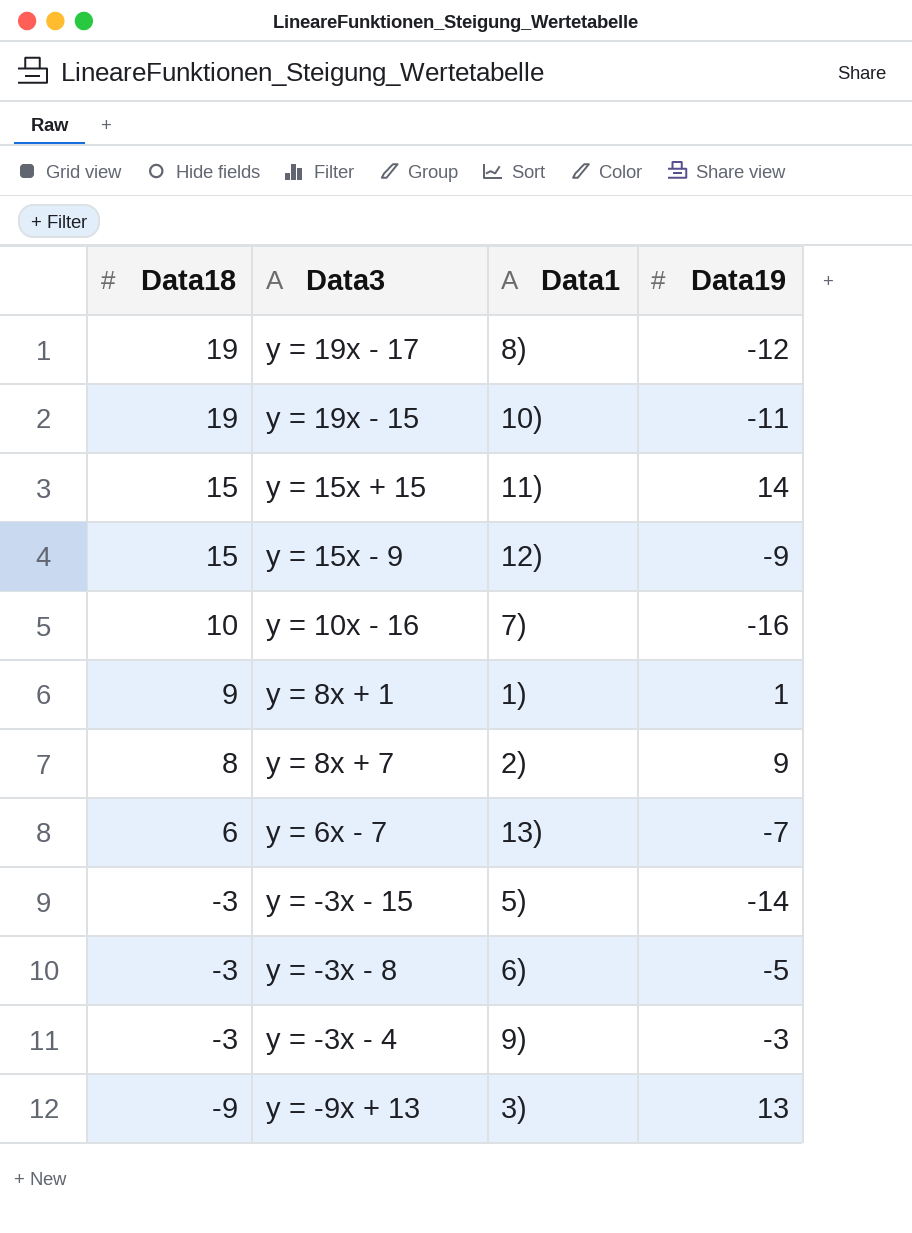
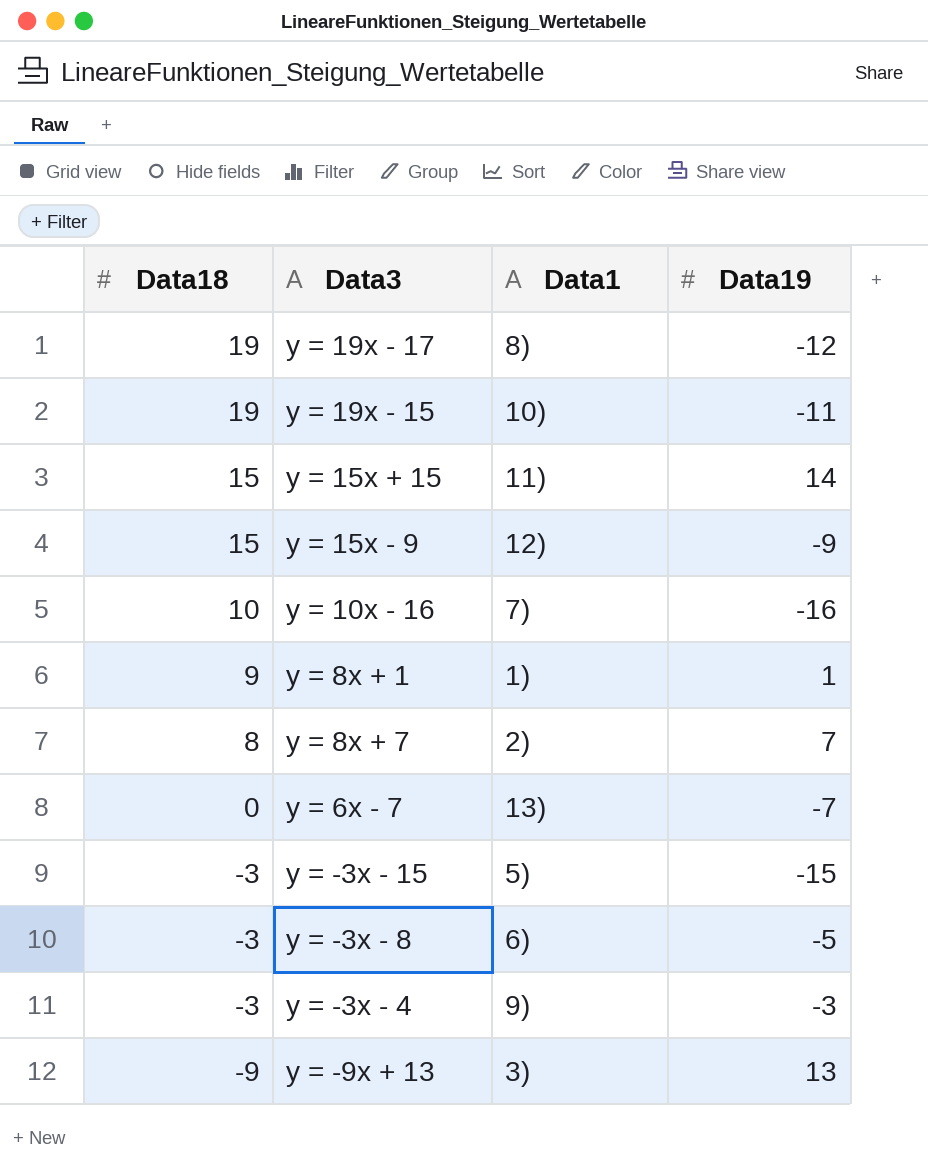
y = 8x + 7 | Data19: 9 -> 7
y = 6x - 7 | Data18: 6 -> 0
y = -3x - 15 | Data19: -14 -> -15

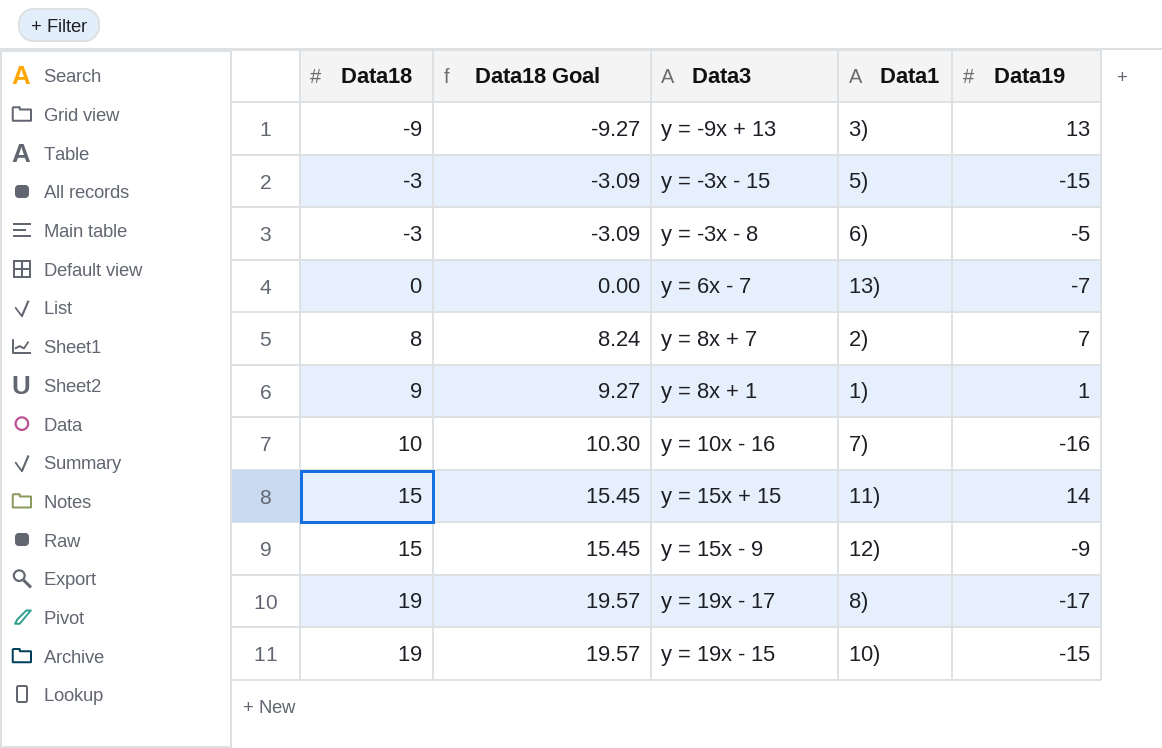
row order: Data18 descending -> Data18 ascending
column Data18 Goal | formula: none -> [Data18] * 1.03
row y = -3x - 4: -3 | 9) | -3 -> none
y = 19x - 17 | Data19: -12 -> -17
y = 19x - 15 | Data19: -11 -> -15

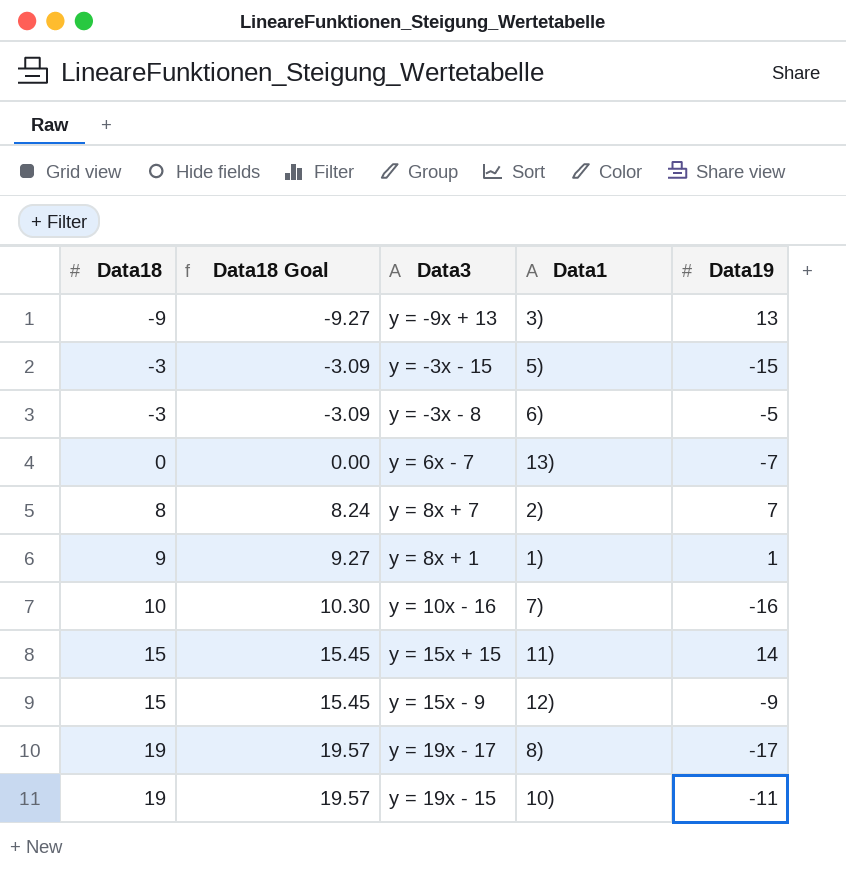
y = 19x - 15 | Data19: -15 -> -11

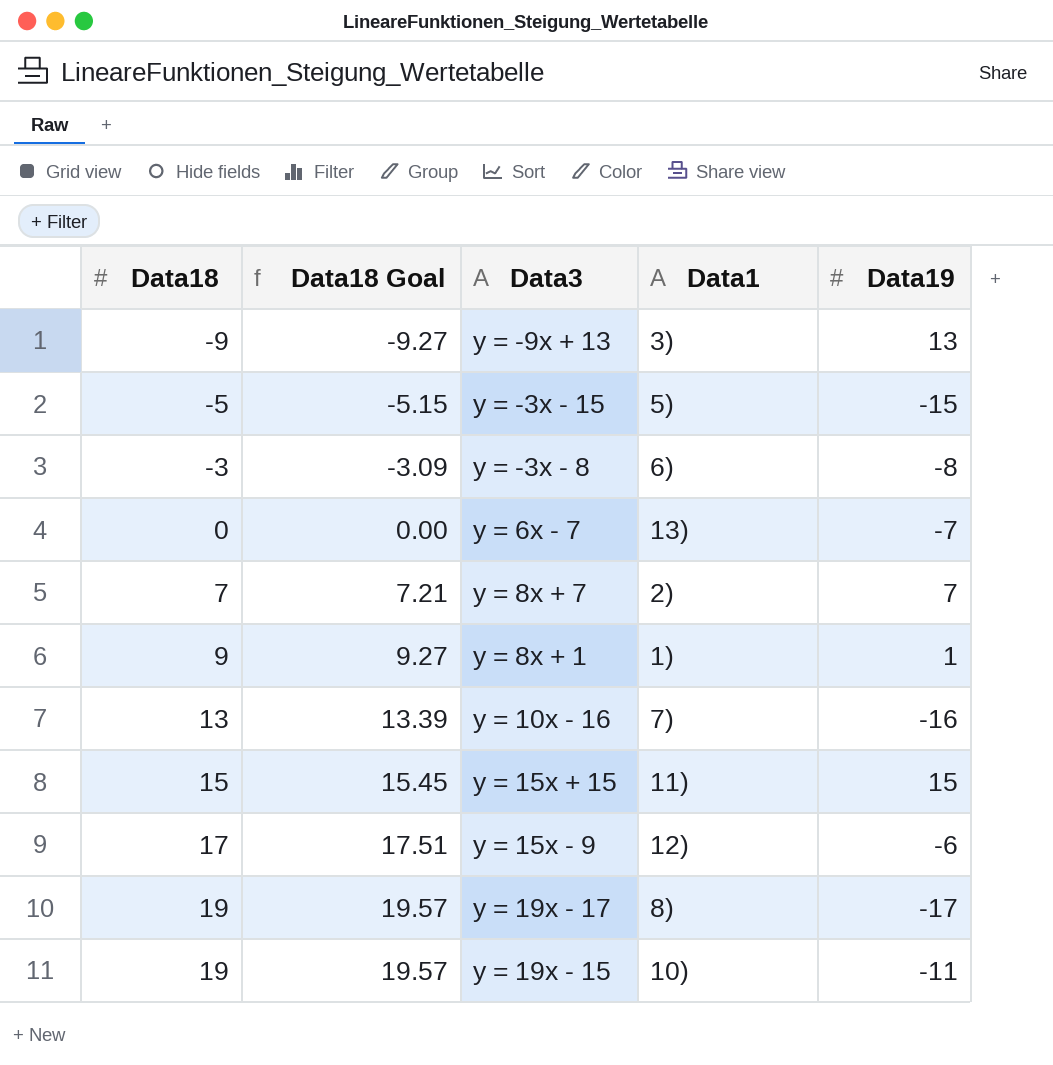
y = -3x - 15 | Data18: -3 -> -5
y = -3x - 15 | Data18 Goal: -3.09 -> -5.15
y = -3x - 8 | Data19: -5 -> -8
y = 8x + 7 | Data18: 8 -> 7
y = 8x + 7 | Data18 Goal: 8.24 -> 7.21
y = 10x - 16 | Data18: 10 -> 13
y = 10x - 16 | Data18 Goal: 10.30 -> 13.39
y = 15x + 15 | Data19: 14 -> 15
y = 15x - 9 | Data18: 15 -> 17
y = 15x - 9 | Data18 Goal: 15.45 -> 17.51
y = 15x - 9 | Data19: -9 -> -6

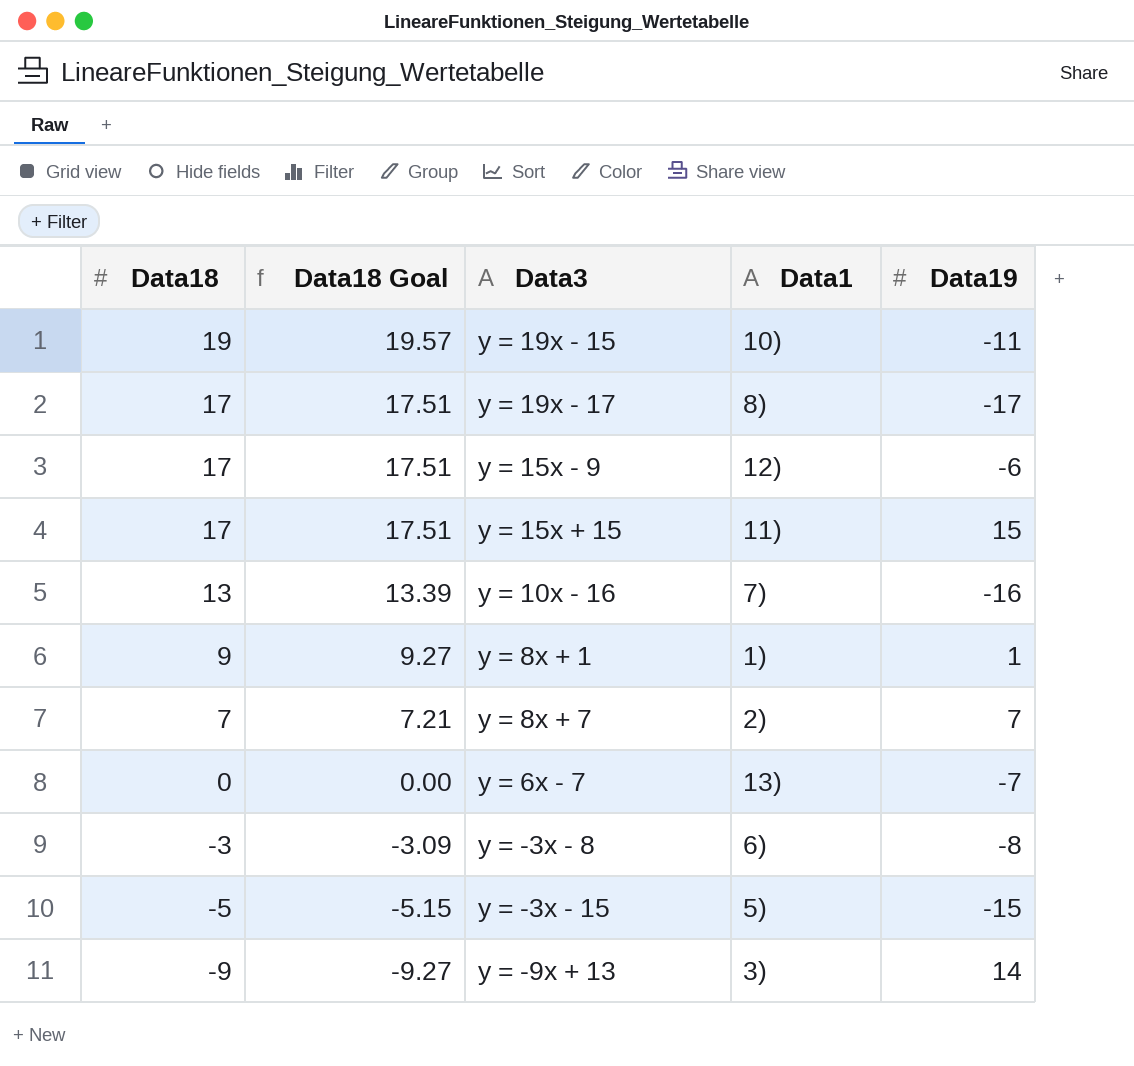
row order: Data18 ascending -> Data18 descending
y = 19x - 17 | Data18: 19 -> 17
y = 19x - 17 | Data18 Goal: 19.57 -> 17.51
y = 15x + 15 | Data18: 15 -> 17
y = 15x + 15 | Data18 Goal: 15.45 -> 17.51
y = -9x + 13 | Data19: 13 -> 14

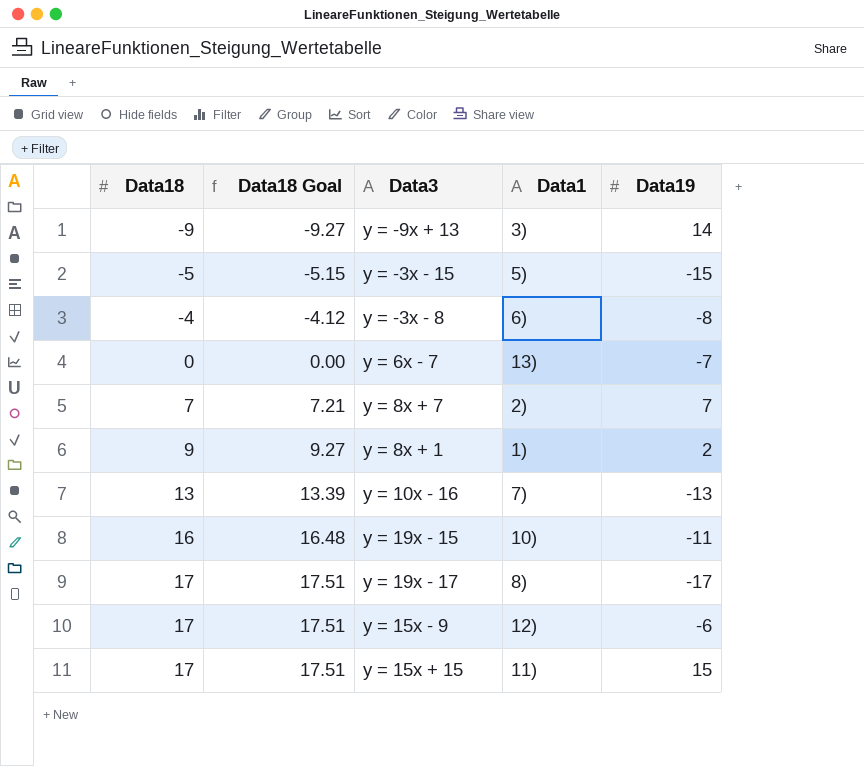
row order: Data18 descending -> Data18 ascending
y = -3x - 8 | Data18: -3 -> -4
y = -3x - 8 | Data18 Goal: -3.09 -> -4.12
y = 8x + 1 | Data19: 1 -> 2
y = 10x - 16 | Data19: -16 -> -13
y = 19x - 15 | Data18: 19 -> 16
y = 19x - 15 | Data18 Goal: 19.57 -> 16.48

